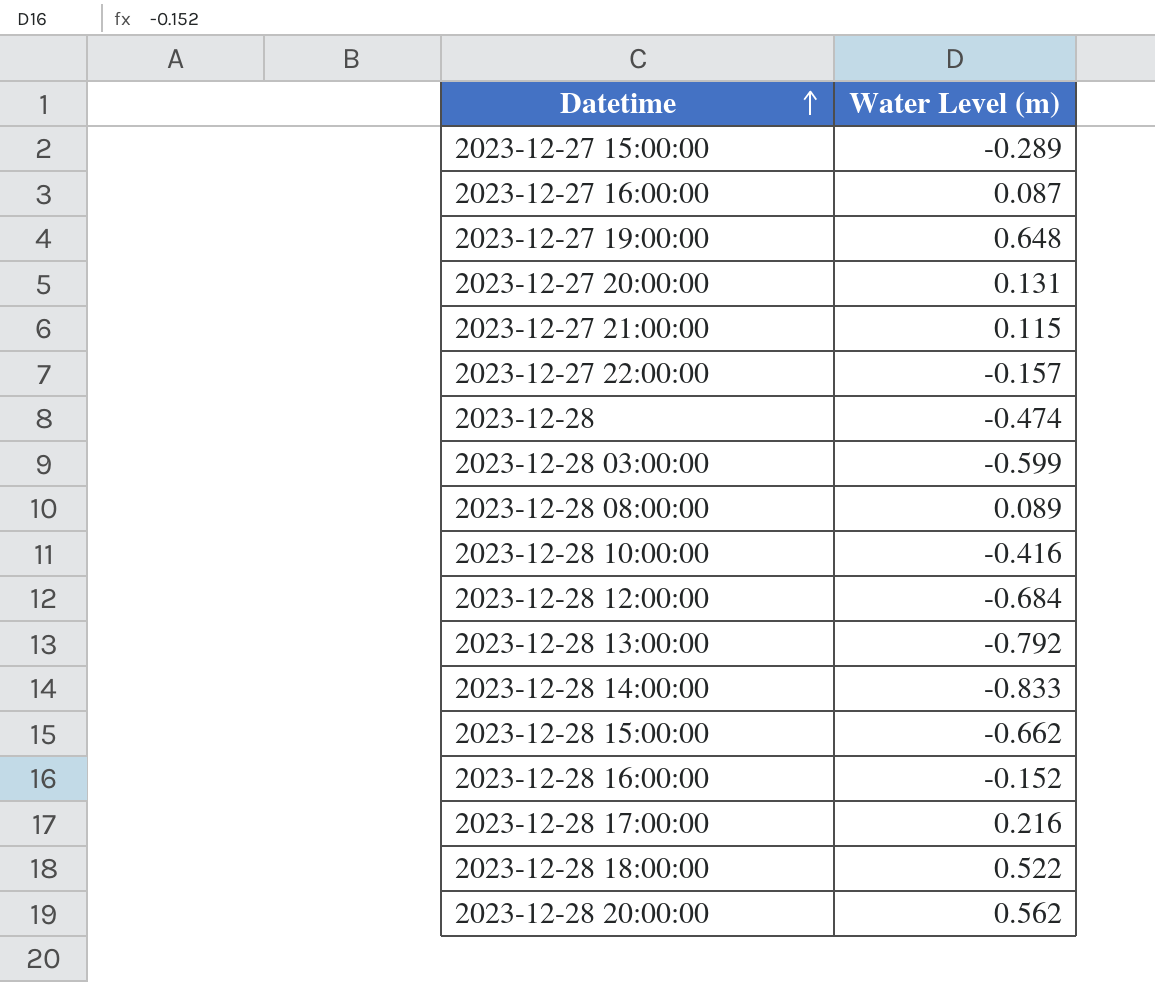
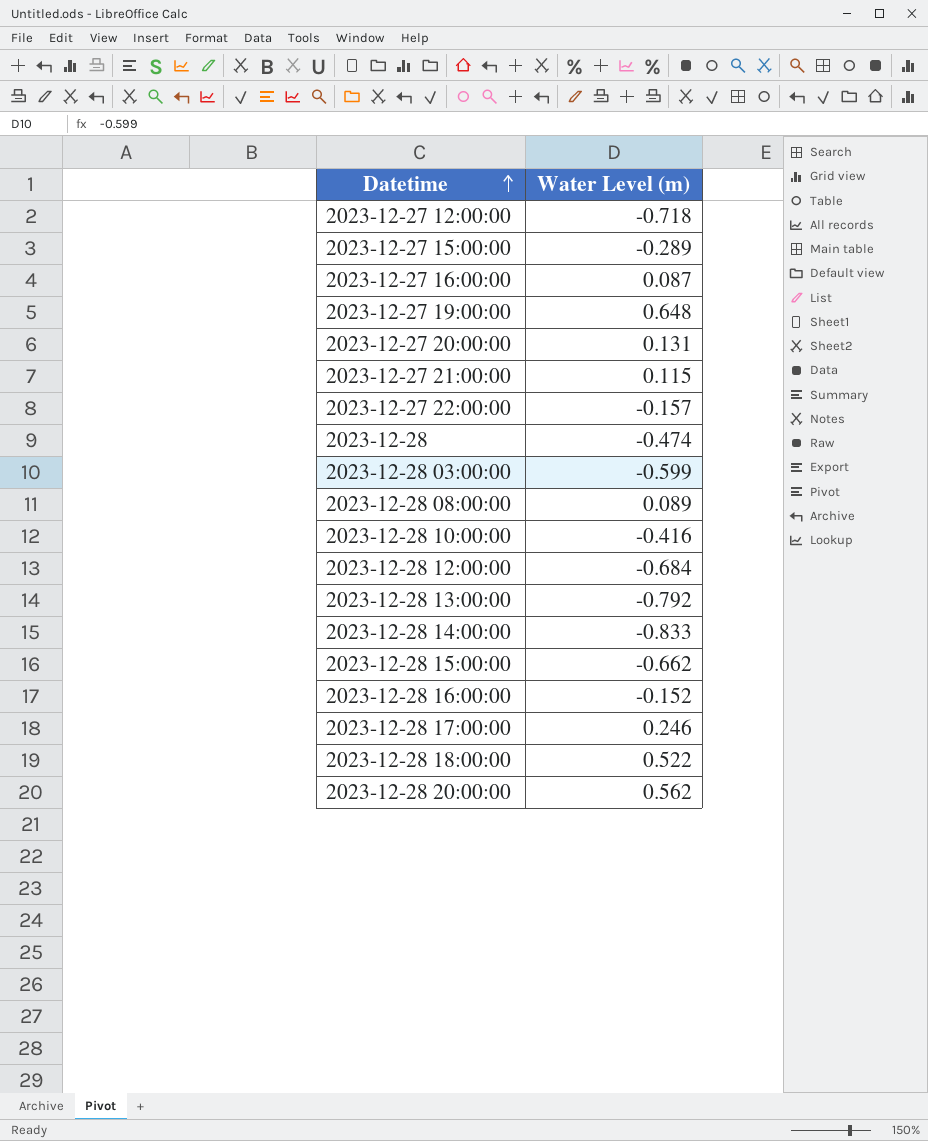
row 2023-12-27 12:00:00: none -> -0.718
2023-12-28 17:00:00 | Water Level (m): 0.216 -> 0.246

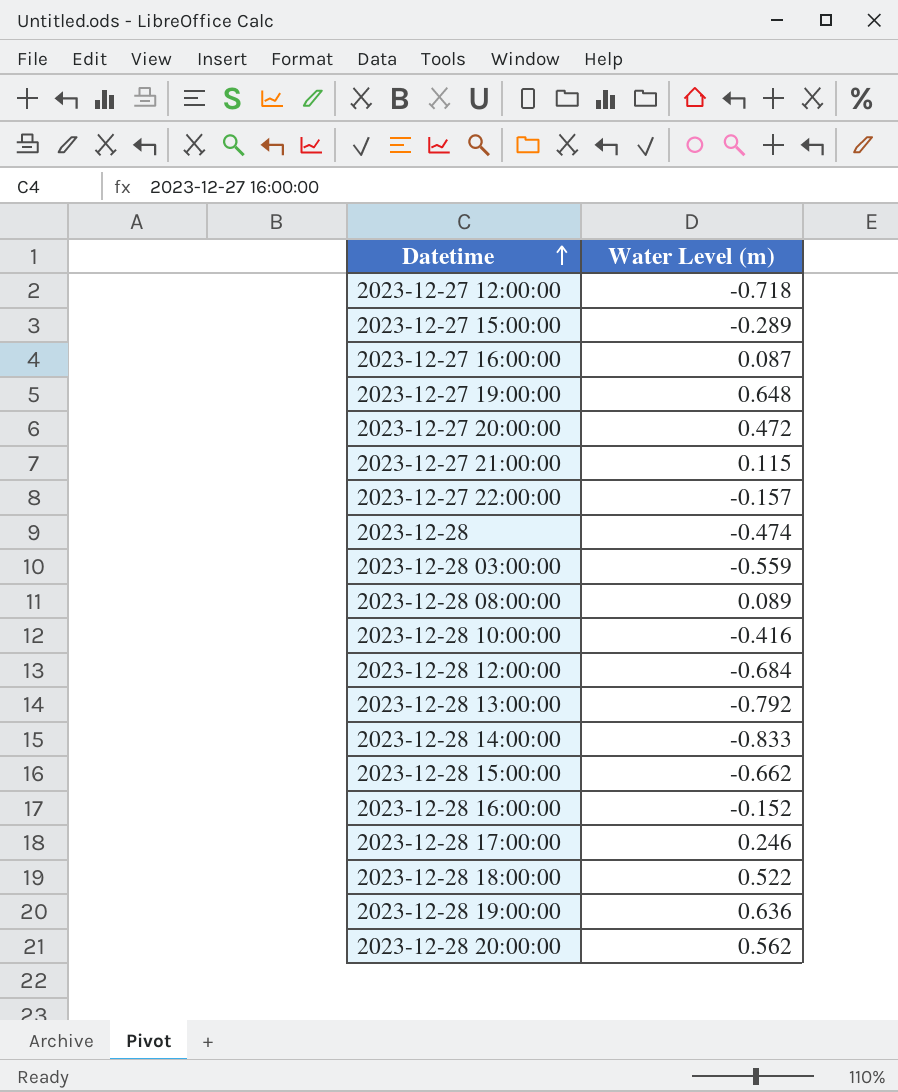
2023-12-27 20:00:00 | Water Level (m): 0.131 -> 0.472
2023-12-28 03:00:00 | Water Level (m): -0.599 -> -0.559
row 2023-12-28 19:00:00: none -> 0.636

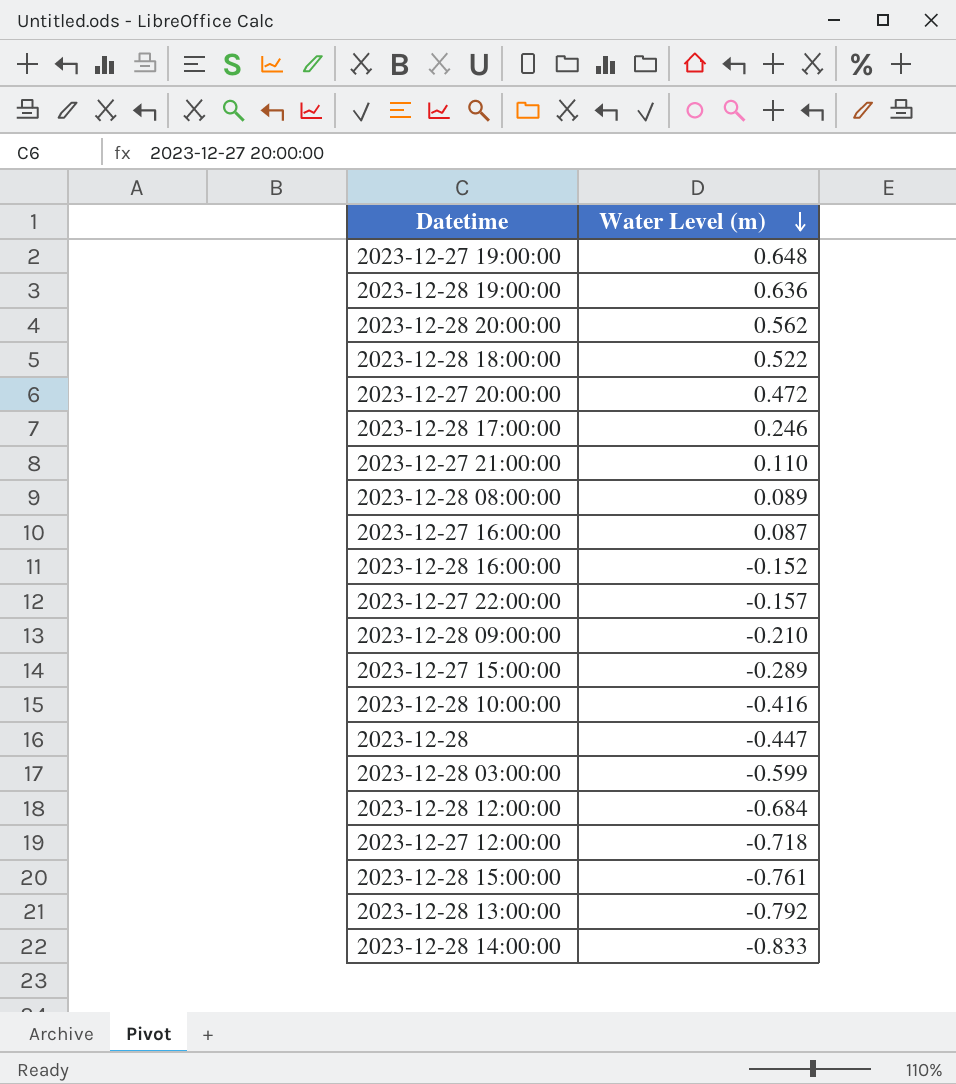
row order: Datetime ascending -> Water Level (m) descending
2023-12-27 21:00:00 | Water Level (m): 0.115 -> 0.110
row 2023-12-28 09:00:00: none -> -0.210
2023-12-28 | Water Level (m): -0.474 -> -0.447
2023-12-28 03:00:00 | Water Level (m): -0.559 -> -0.599
2023-12-28 15:00:00 | Water Level (m): -0.662 -> -0.761

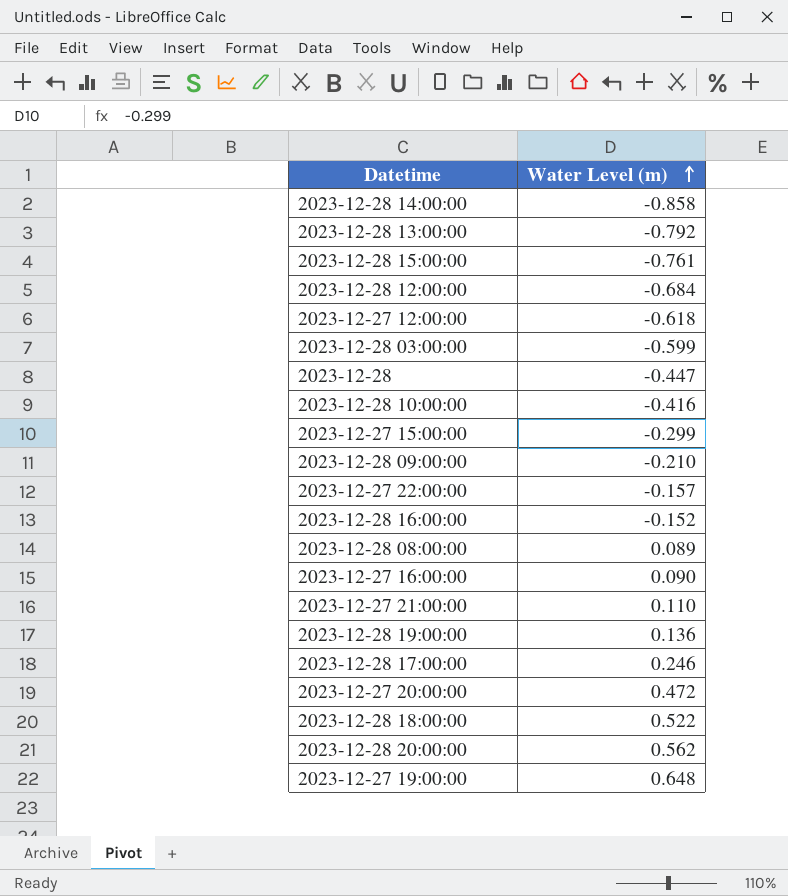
row order: Water Level (m) descending -> Water Level (m) ascending
2023-12-28 14:00:00 | Water Level (m): -0.833 -> -0.858
2023-12-27 12:00:00 | Water Level (m): -0.718 -> -0.618
2023-12-27 15:00:00 | Water Level (m): -0.289 -> -0.299
2023-12-27 16:00:00 | Water Level (m): 0.087 -> 0.090
2023-12-28 19:00:00 | Water Level (m): 0.636 -> 0.136

